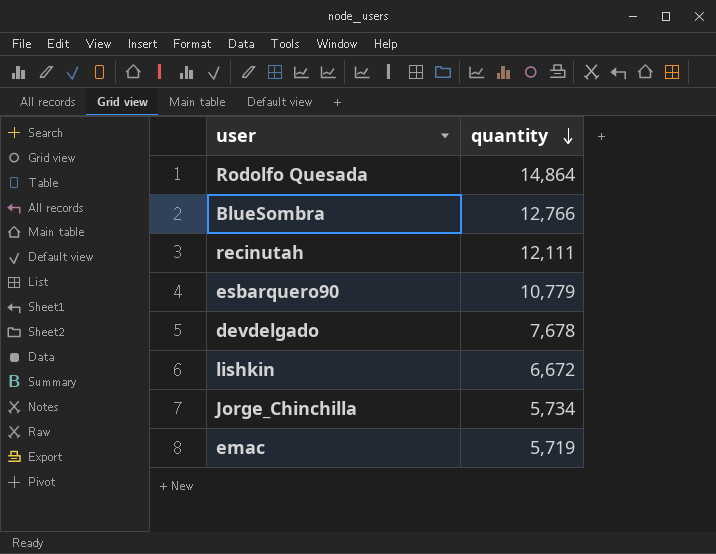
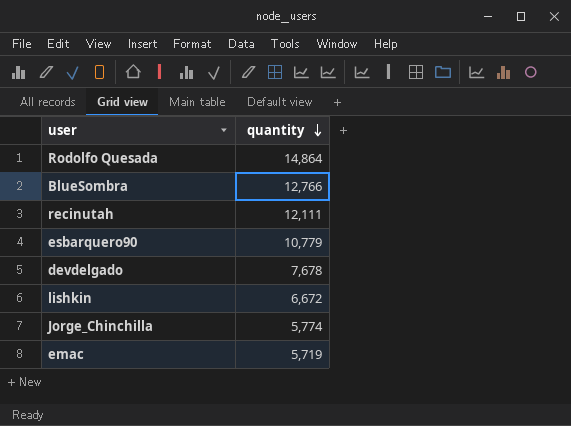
Jorge_Chinchilla | quantity: 5,734 -> 5,774

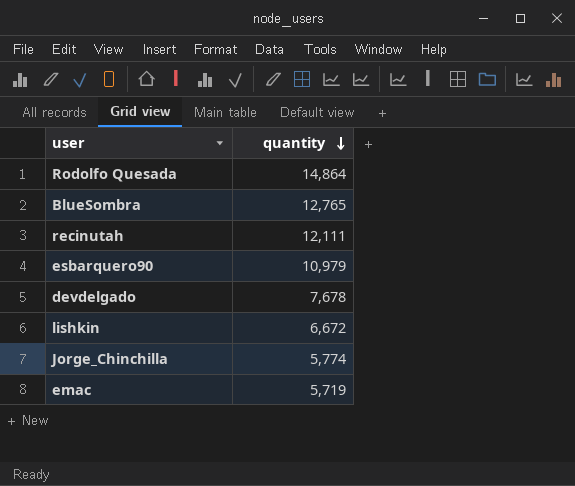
BlueSombra | quantity: 12,766 -> 12,765
esbarquero90 | quantity: 10,779 -> 10,979

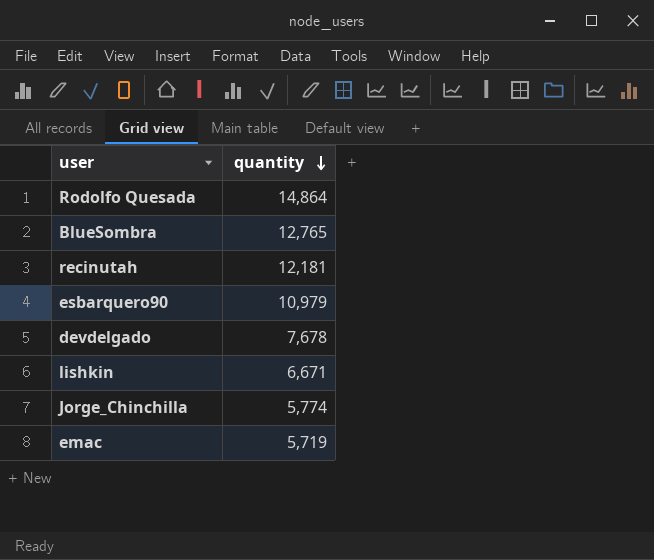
recinutah | quantity: 12,111 -> 12,181
lishkin | quantity: 6,672 -> 6,671

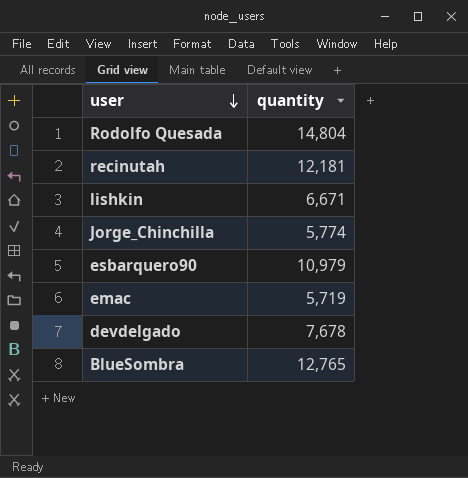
row order: quantity descending -> user descending
Rodolfo Quesada | quantity: 14,864 -> 14,804

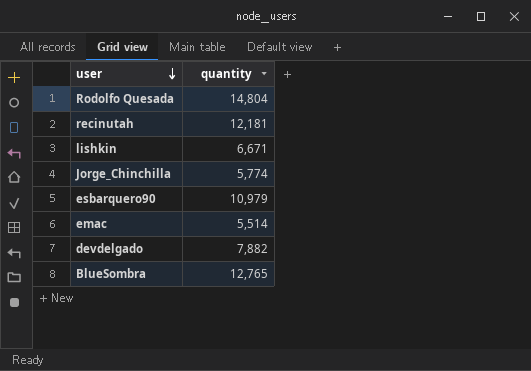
emac | quantity: 5,719 -> 5,514
devdelgado | quantity: 7,678 -> 7,882

